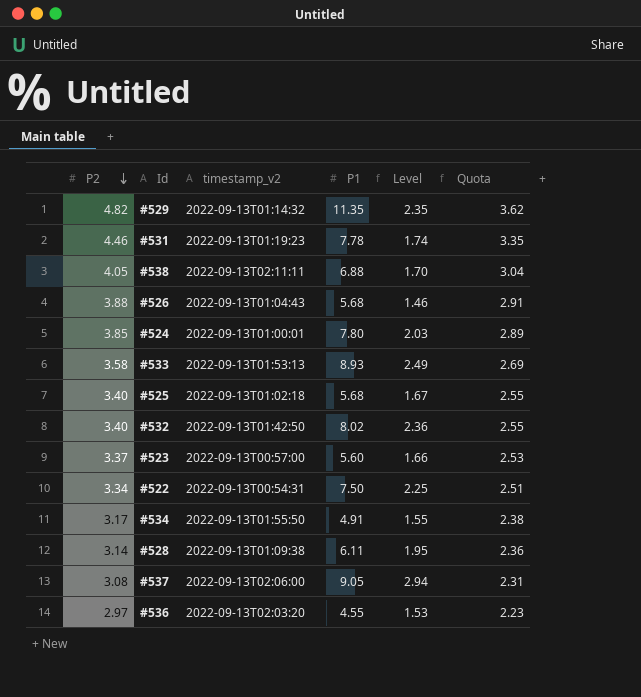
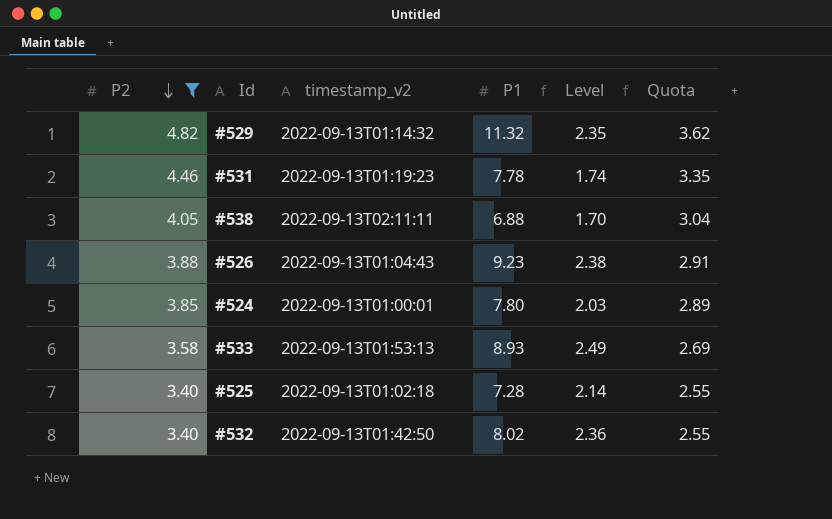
filter: none -> P2 >= 3.40
#529 | P1: 11.35 -> 11.32
#526 | P1: 5.68 -> 9.23
#526 | Level: 1.46 -> 2.38
#525 | P1: 5.68 -> 7.28
#525 | Level: 1.67 -> 2.14

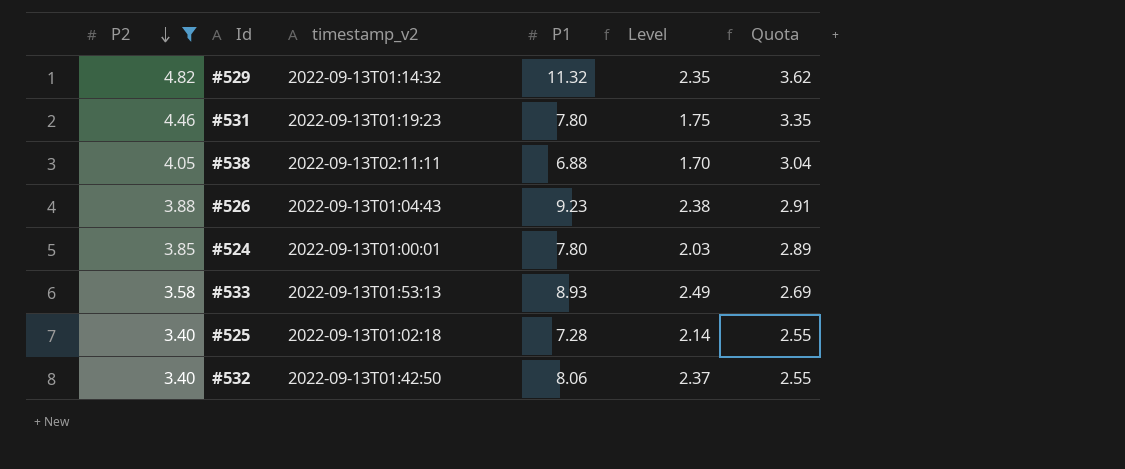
#531 | P1: 7.78 -> 7.80
#531 | Level: 1.74 -> 1.75
#532 | P1: 8.02 -> 8.06
#532 | Level: 2.36 -> 2.37

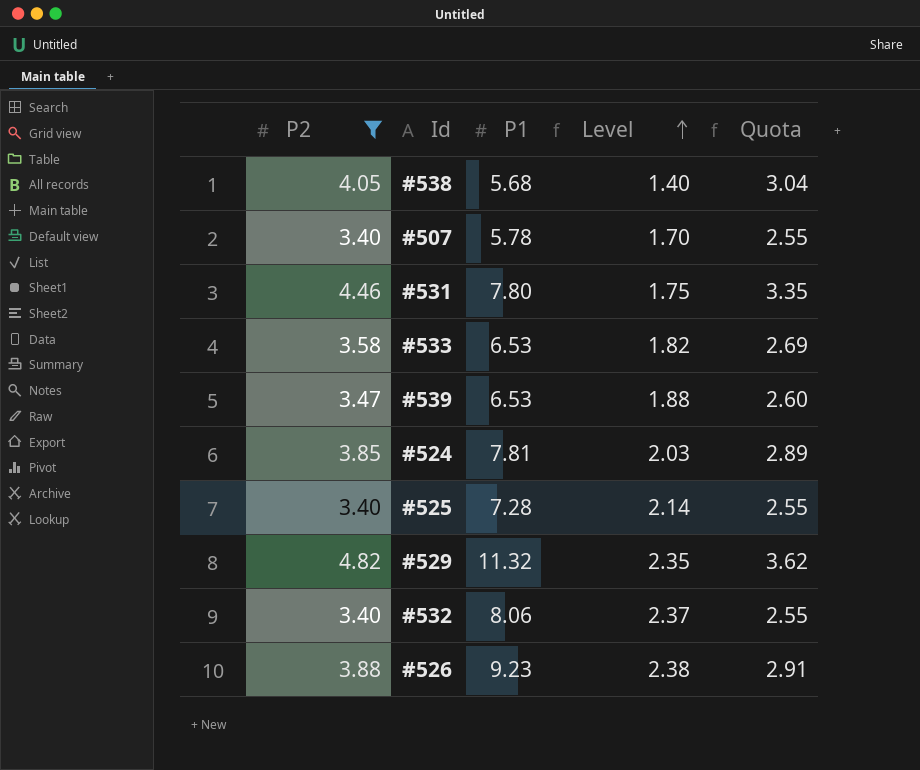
row order: P2 descending -> Level ascending
column timestamp_v2 | position: 3 -> none
#538 | P1: 6.88 -> 5.68
#538 | Level: 1.70 -> 1.40
row #507: none -> 3.40 | 5.78 | 1.70 | 2.55
#533 | P1: 8.93 -> 6.53
#533 | Level: 2.49 -> 1.82
row #539: none -> 3.47 | 6.53 | 1.88 | 2.60
#524 | P1: 7.80 -> 7.81

